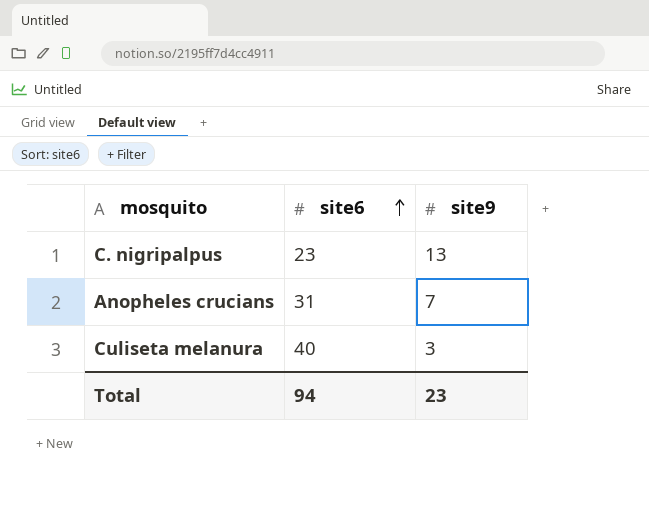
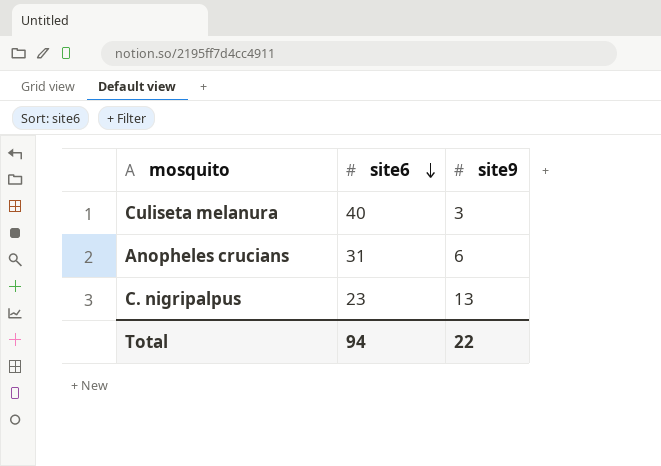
row order: site6 ascending -> site6 descending
Anopheles crucians | site9: 7 -> 6
Total | site9: 23 -> 22

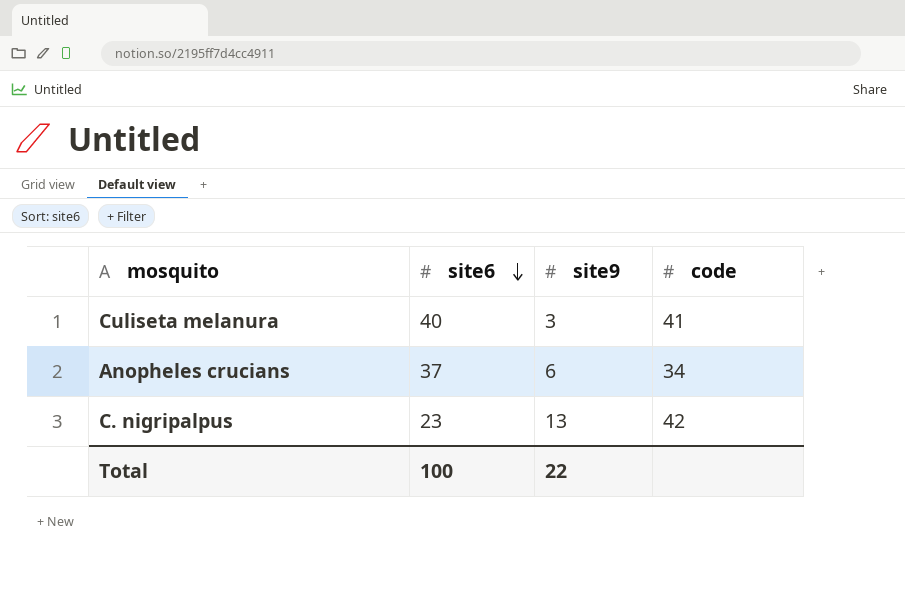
column code | position: none -> 4
Anopheles crucians | site6: 31 -> 37
Total | site6: 94 -> 100

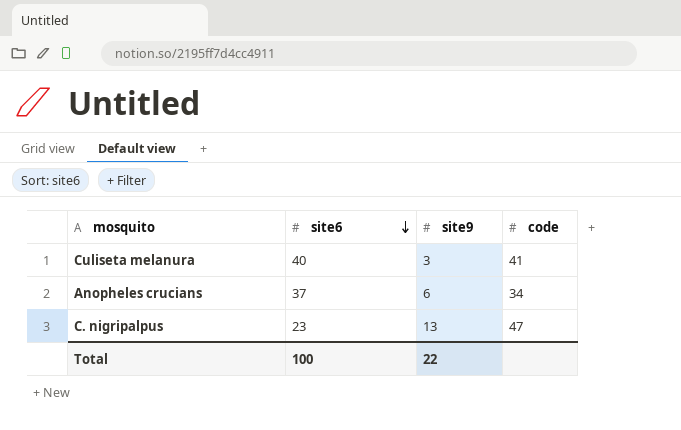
C. nigripalpus | code: 42 -> 47

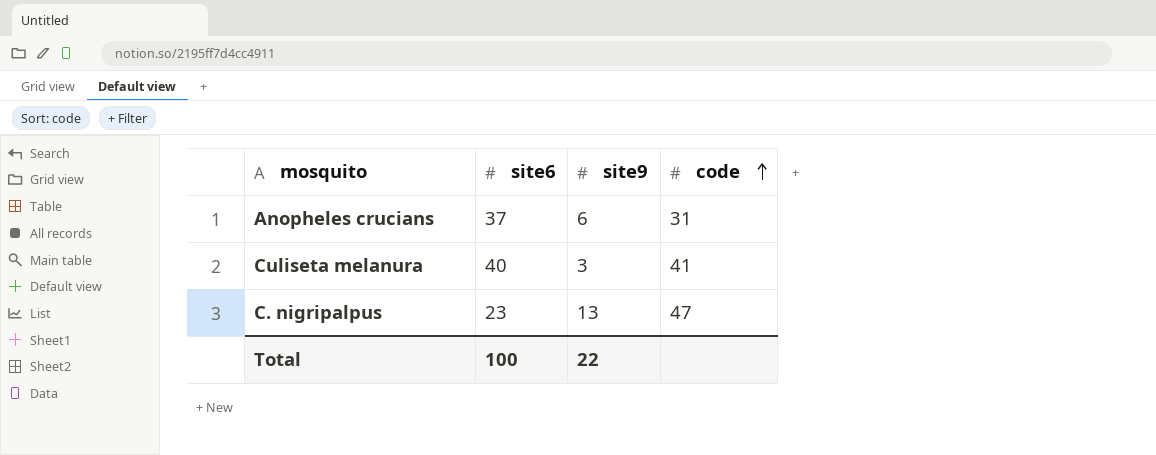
row order: site6 descending -> code ascending
Anopheles crucians | code: 34 -> 31

